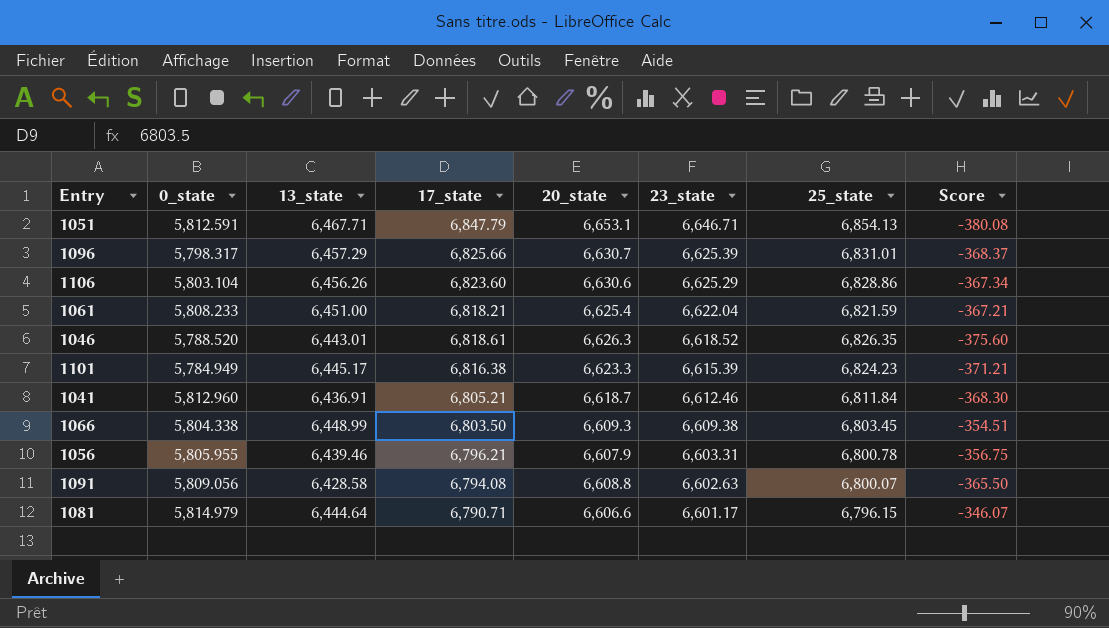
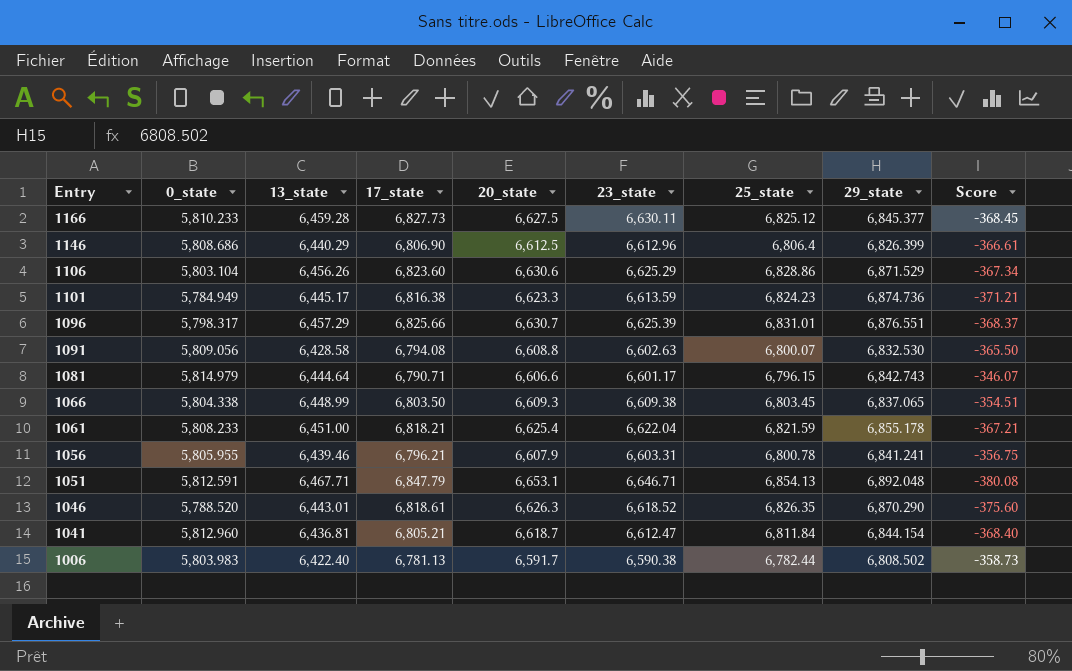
row order: 23_state descending -> Entry descending
column 29_state | position: none -> 8
row 1166: none -> 5,810.233 | 6,459.28 | 6,827.73 | 6,627.5 | 6,630.11 | 6,825.12 | 6,845.377 | -368.45
row 1146: none -> 5,808.686 | 6,440.29 | 6,806.90 | 6,612.5 | 6,612.96 | 6,806.4 | 6,826.399 | -366.61
1101 | 23_state: 6,615.39 -> 6,613.59
1041 | 13_state: 6,436.91 -> 6,436.81
1041 | 23_state: 6,612.46 -> 6,612.47
1041 | Score: -368.30 -> -368.40
row 1006: none -> 5,803.983 | 6,422.40 | 6,781.13 | 6,591.7 | 6,590.38 | 6,782.44 | 6,808.502 | -358.73

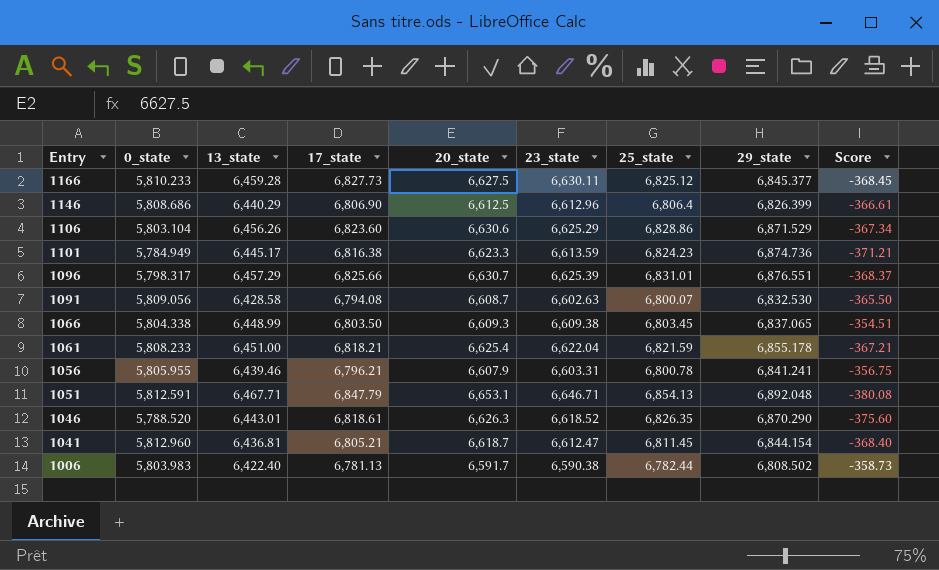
row 1081: 5,814.979 | 6,444.64 | 6,790.71 | 6,606.6 | 6,601.17 | 6,796.15 | 6,842.743 | -346.07 -> none
1091 | 20_state: 6,608.8 -> 6,608.7
1041 | 25_state: 6,811.84 -> 6,811.45

